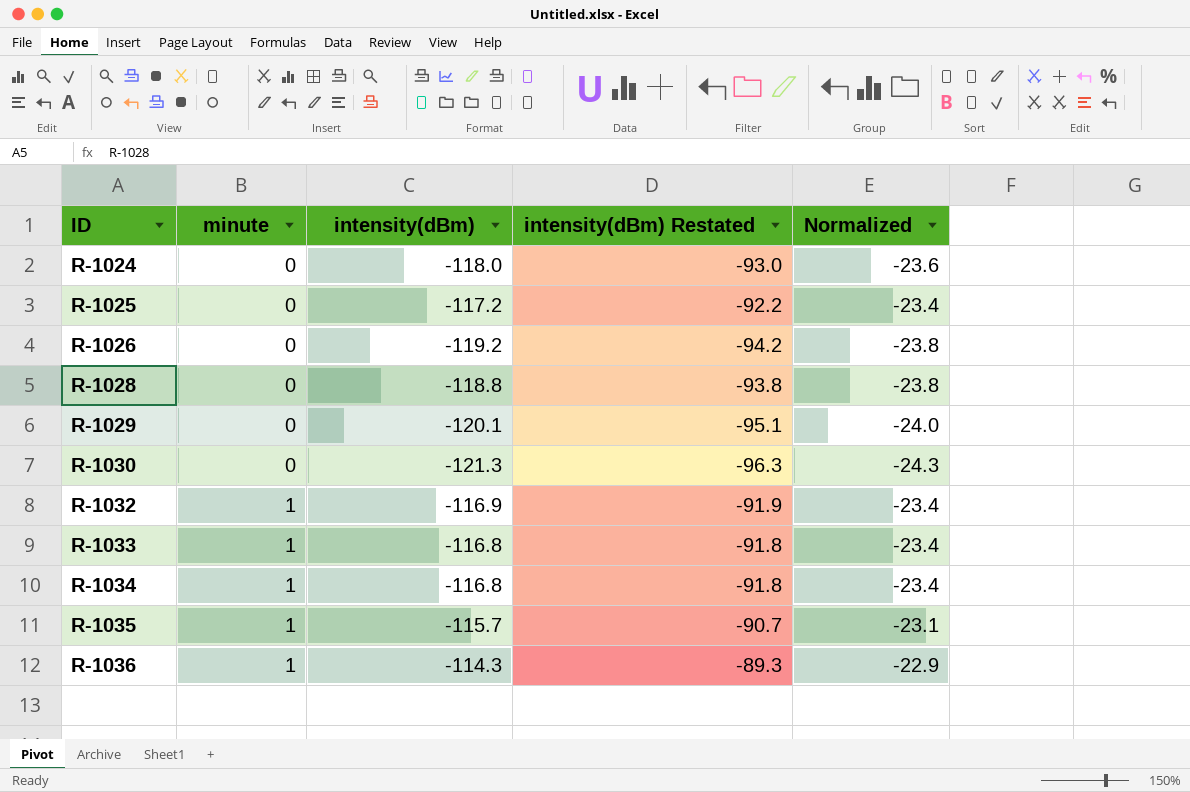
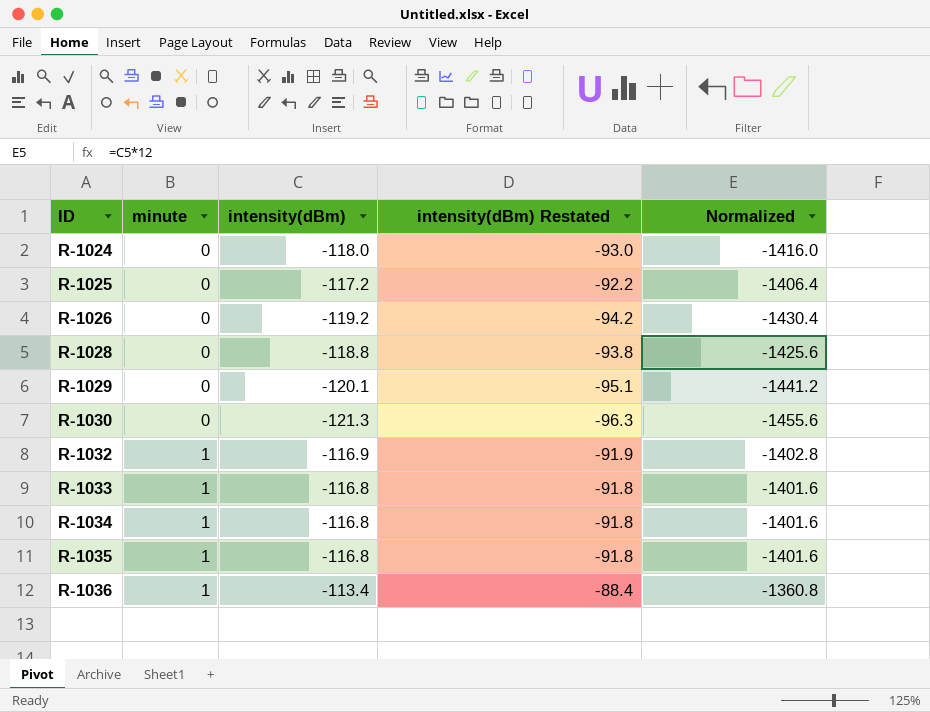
column Normalized | formula: [intensity(dBm)] * 0.2 -> [intensity(dBm)] * 12
R-1035 | intensity(dBm): -115.7 -> -116.8
R-1035 | intensity(dBm) Restated: -90.7 -> -91.8
R-1036 | intensity(dBm): -114.3 -> -113.4
R-1036 | intensity(dBm) Restated: -89.3 -> -88.4

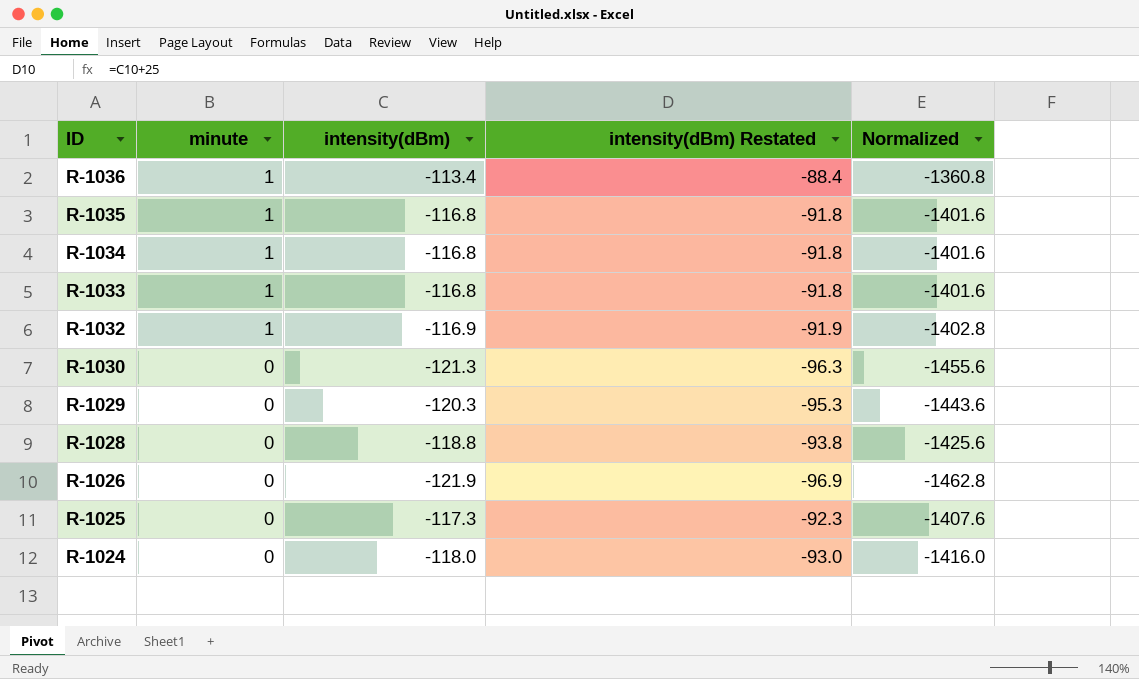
row order: ID ascending -> ID descending
R-1029 | intensity(dBm): -120.1 -> -120.3
R-1029 | intensity(dBm) Restated: -95.1 -> -95.3
R-1029 | Normalized: -1441.2 -> -1443.6
R-1026 | intensity(dBm): -119.2 -> -121.9
R-1026 | intensity(dBm) Restated: -94.2 -> -96.9
R-1026 | Normalized: -1430.4 -> -1462.8
R-1025 | intensity(dBm): -117.2 -> -117.3
R-1025 | intensity(dBm) Restated: -92.2 -> -92.3
R-1025 | Normalized: -1406.4 -> -1407.6

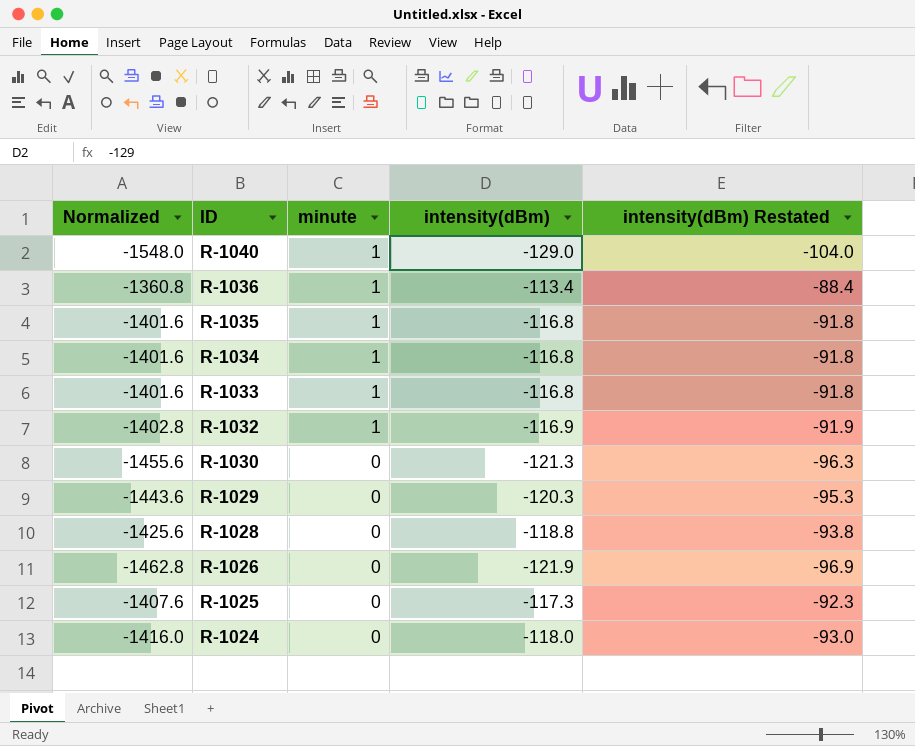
column Normalized | position: 5 -> 1
row R-1040: none -> -1548.0 | 1 | -129.0 | -104.0

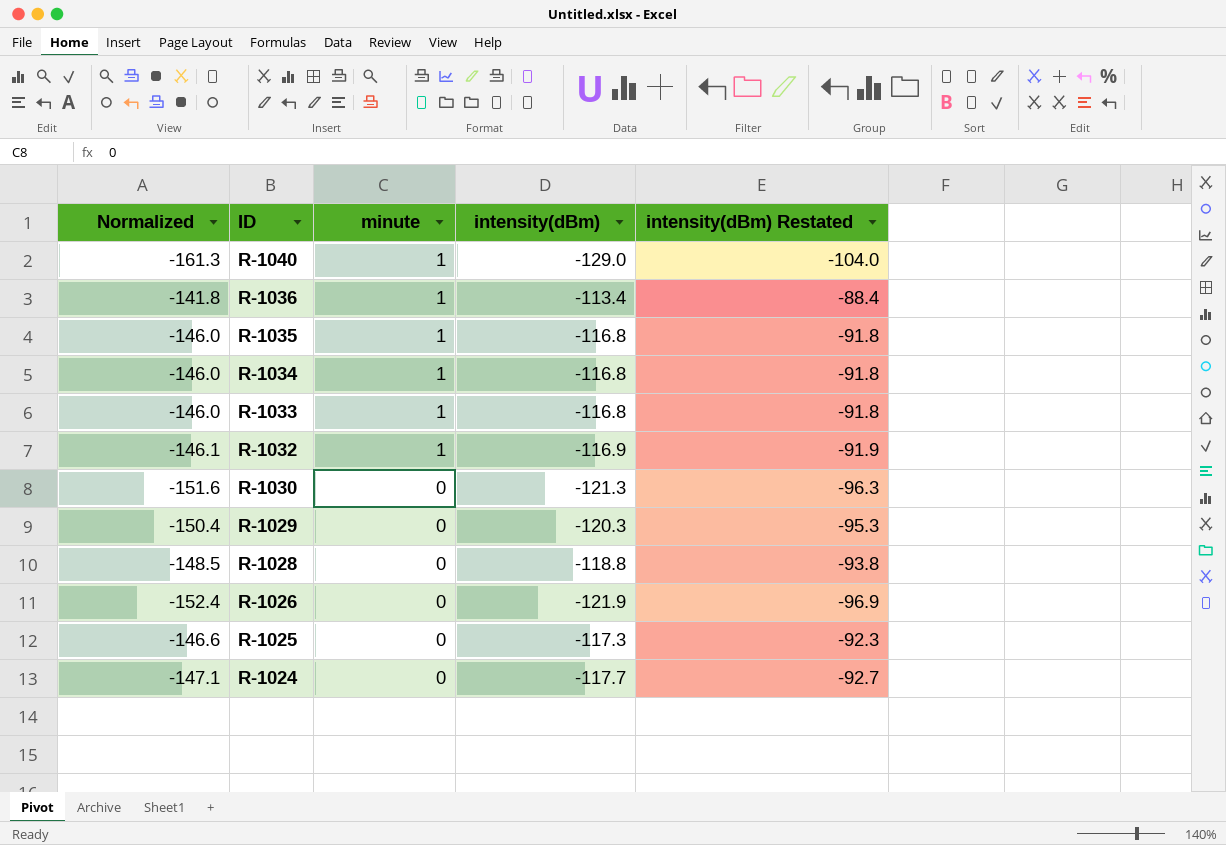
column Normalized | formula: [intensity(dBm)] * 12 -> [intensity(dBm)] * 1.25
R-1024 | intensity(dBm): -118.0 -> -117.7
R-1024 | intensity(dBm) Restated: -93.0 -> -92.7

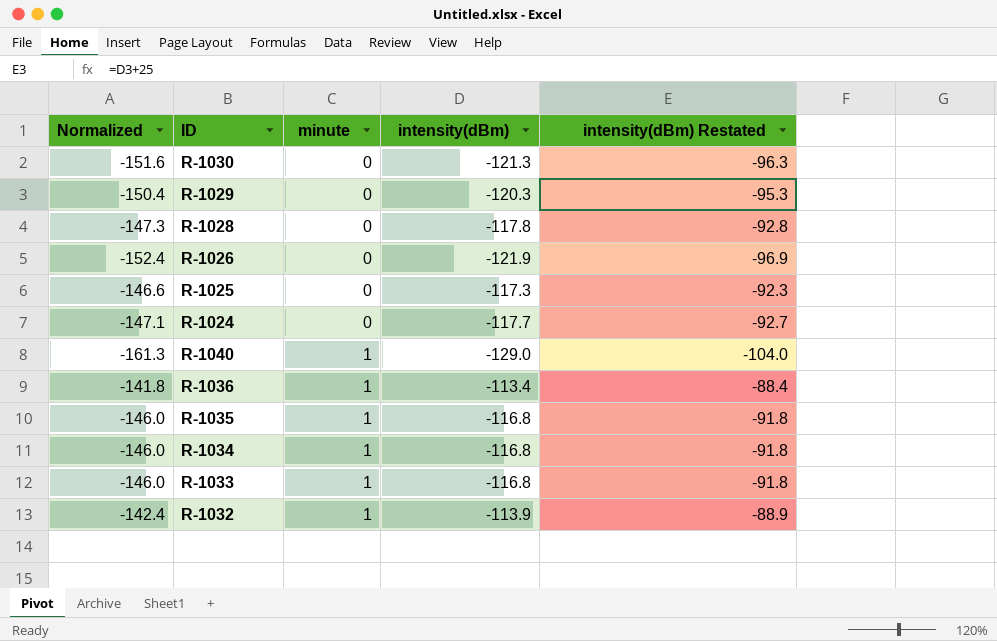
row order: ID descending -> minute ascending
R-1028 | Normalized: -148.5 -> -147.3
R-1028 | intensity(dBm): -118.8 -> -117.8
R-1028 | intensity(dBm) Restated: -93.8 -> -92.8
R-1032 | Normalized: -146.1 -> -142.4
R-1032 | intensity(dBm): -116.9 -> -113.9
R-1032 | intensity(dBm) Restated: -91.9 -> -88.9

